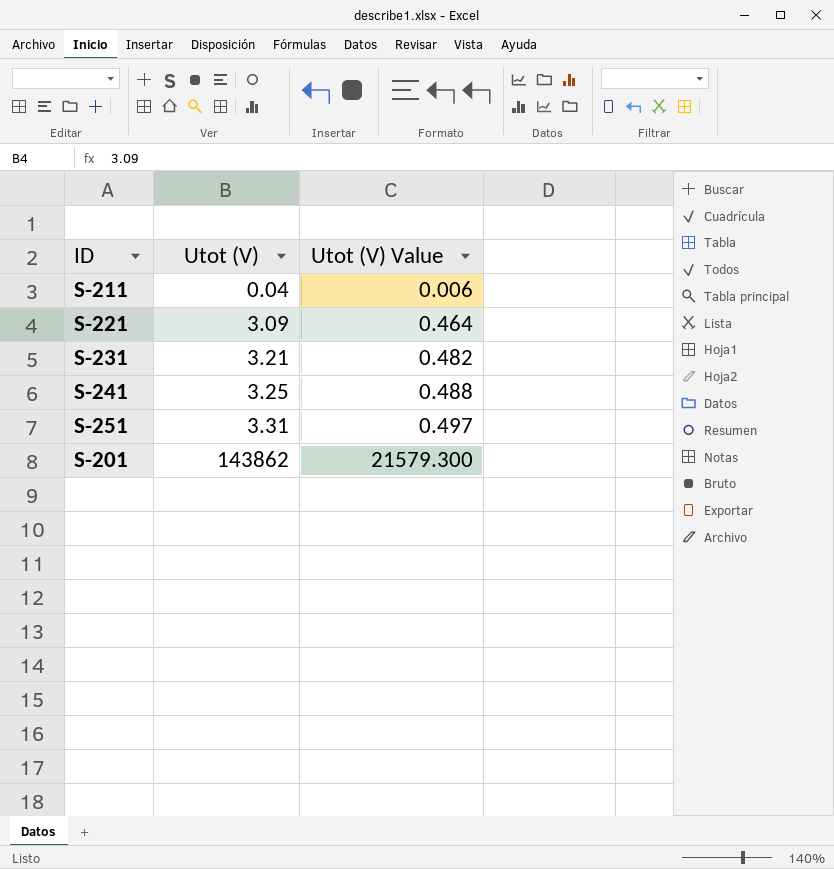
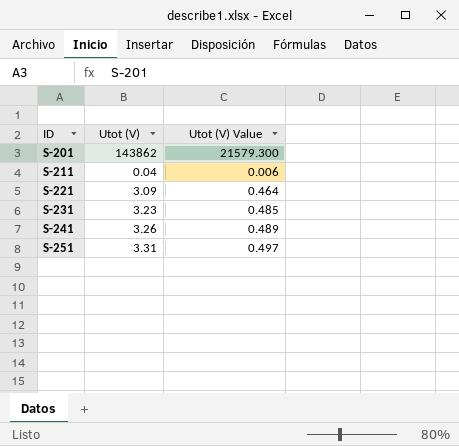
row order: Utot (V) ascending -> ID ascending
S-231 | Utot (V): 3.21 -> 3.23
S-231 | Utot (V) Value: 0.482 -> 0.485
S-241 | Utot (V): 3.25 -> 3.26
S-241 | Utot (V) Value: 0.488 -> 0.489

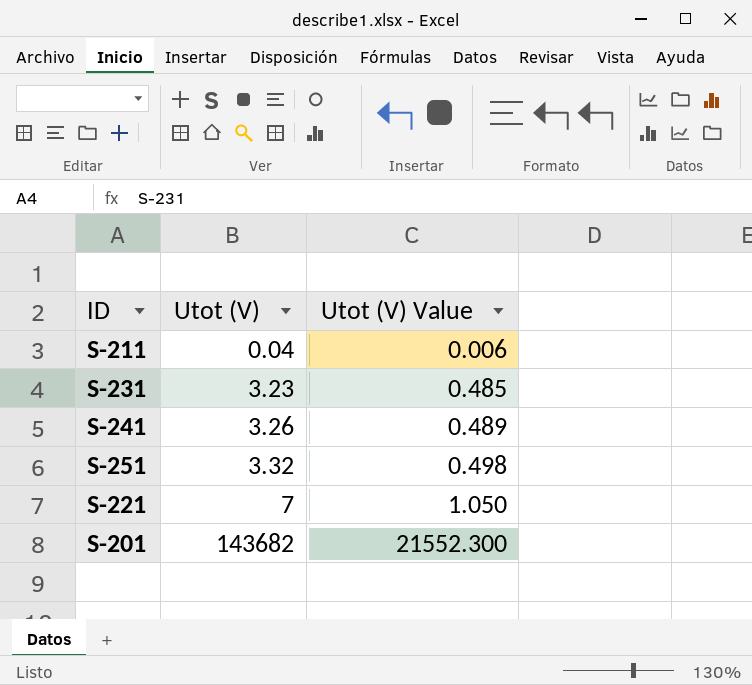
row order: ID ascending -> Utot (V) ascending
S-251 | Utot (V): 3.31 -> 3.32
S-251 | Utot (V) Value: 0.497 -> 0.498
S-221 | Utot (V): 3.09 -> 7
S-221 | Utot (V) Value: 0.464 -> 1.050
S-201 | Utot (V): 143862 -> 143682
S-201 | Utot (V) Value: 21579.300 -> 21552.300

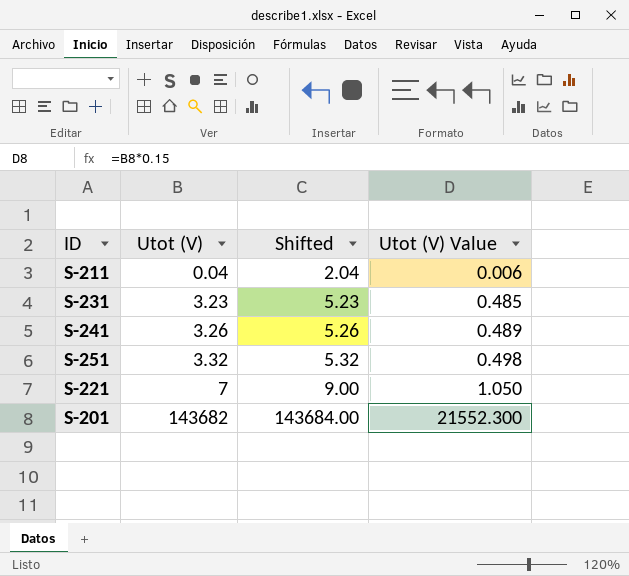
column Shifted | formula: none -> [Utot (V)] + 2

